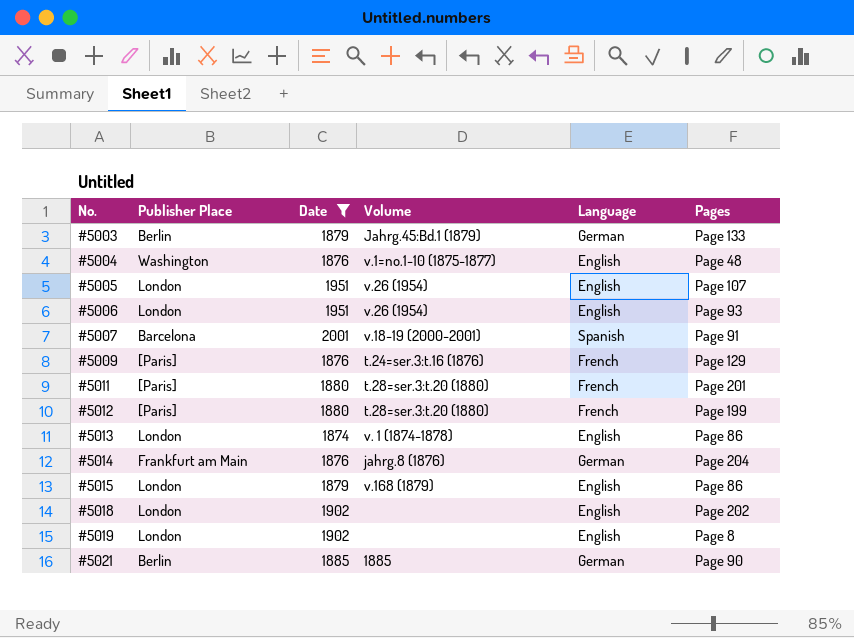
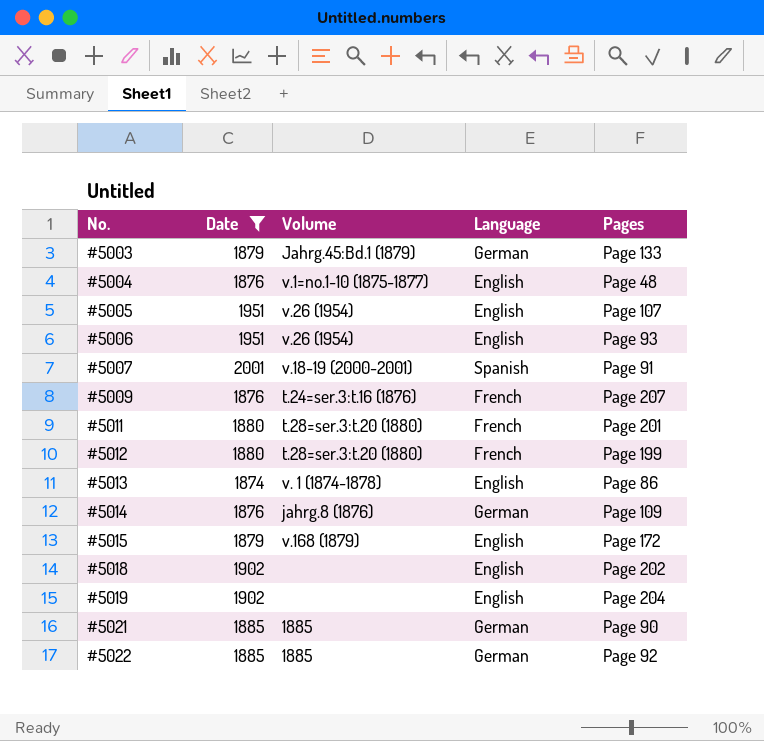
column Publisher Place | position: 2 -> none
#5009 | Pages: Page 129 -> Page 207
#5014 | Pages: Page 204 -> Page 109
#5015 | Pages: Page 86 -> Page 172
#5019 | Pages: Page 8 -> Page 204
row #5022: none -> 1885 | 1885 | German | Page 92

